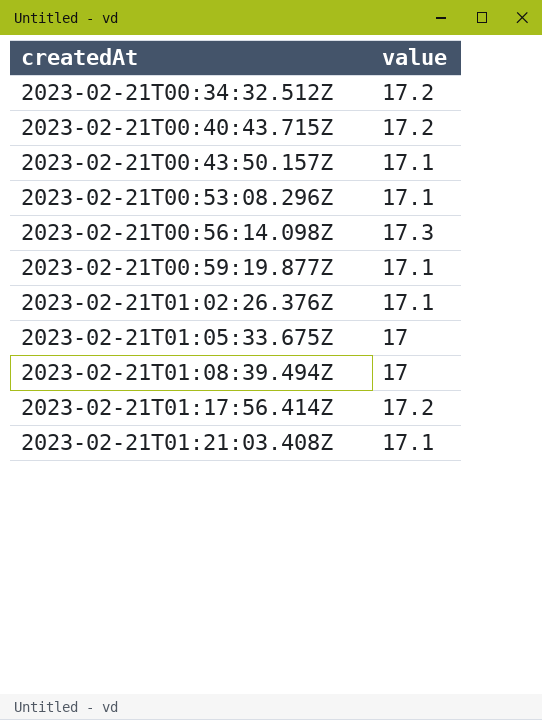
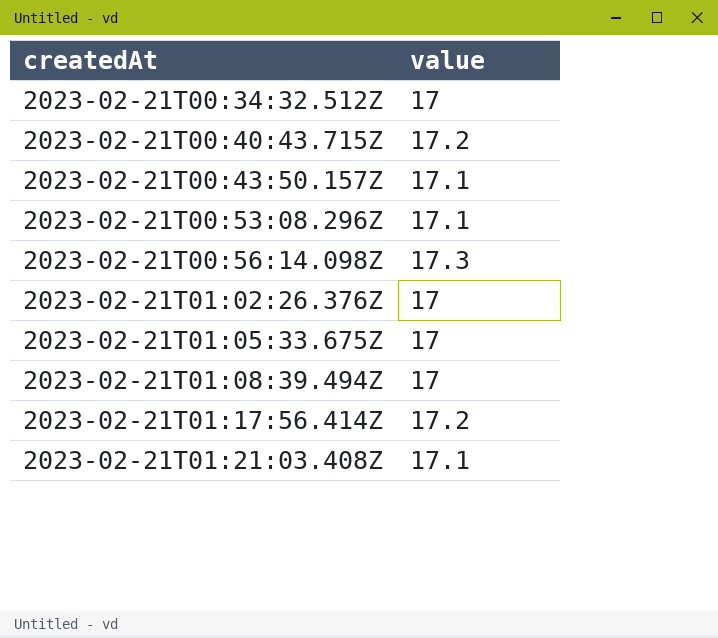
row 2023-02-21T00:59:19.877Z: 17.1 -> none
2023-02-21T00:34:32.512Z | value: 17.2 -> 17
2023-02-21T01:02:26.376Z | value: 17.1 -> 17

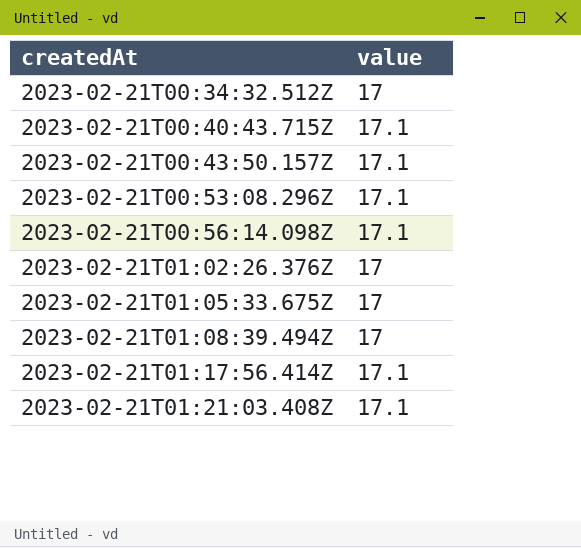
2023-02-21T00:40:43.715Z | value: 17.2 -> 17.1
2023-02-21T00:56:14.098Z | value: 17.3 -> 17.1
2023-02-21T01:17:56.414Z | value: 17.2 -> 17.1

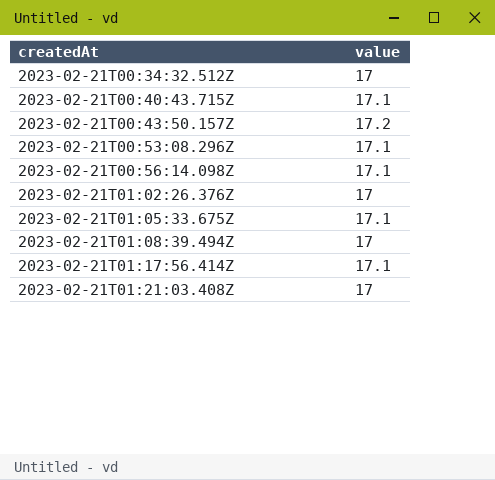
2023-02-21T00:43:50.157Z | value: 17.1 -> 17.2
2023-02-21T01:05:33.675Z | value: 17 -> 17.1
2023-02-21T01:21:03.408Z | value: 17.1 -> 17

